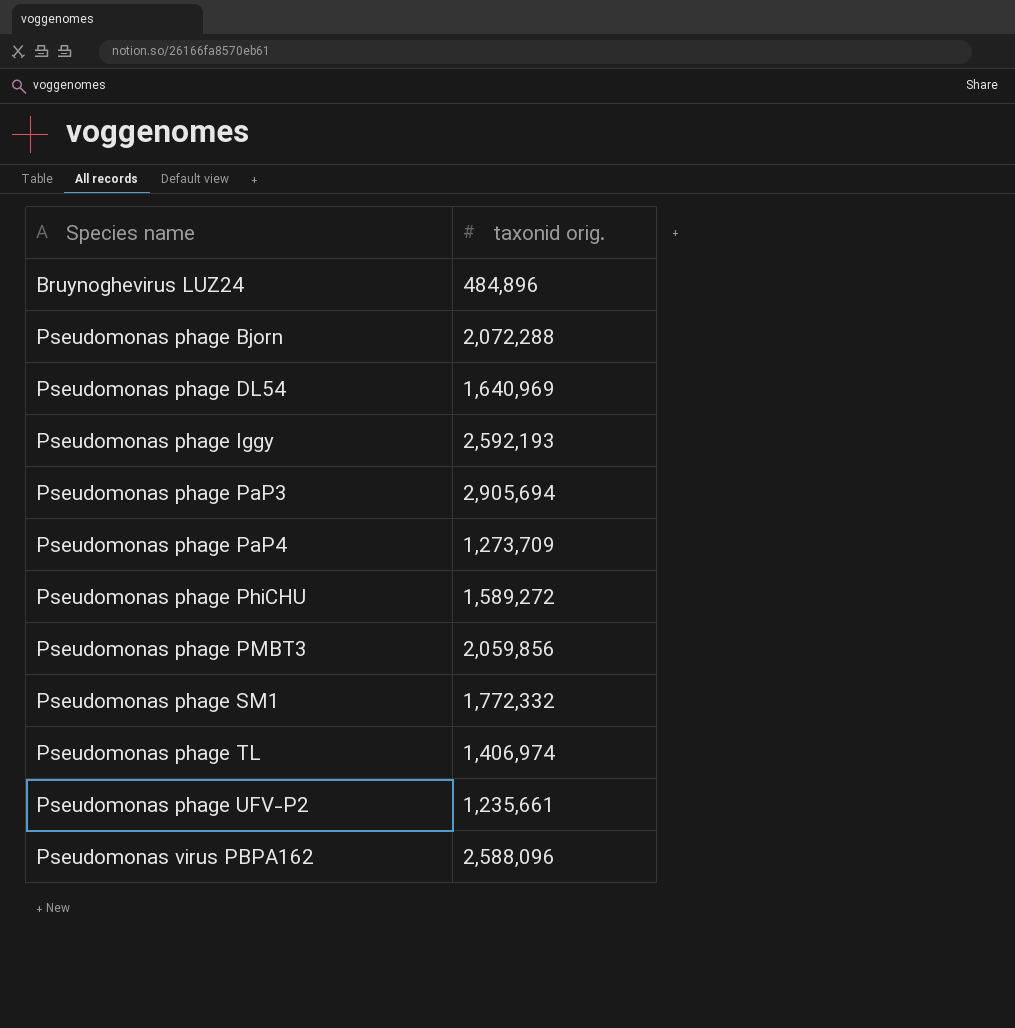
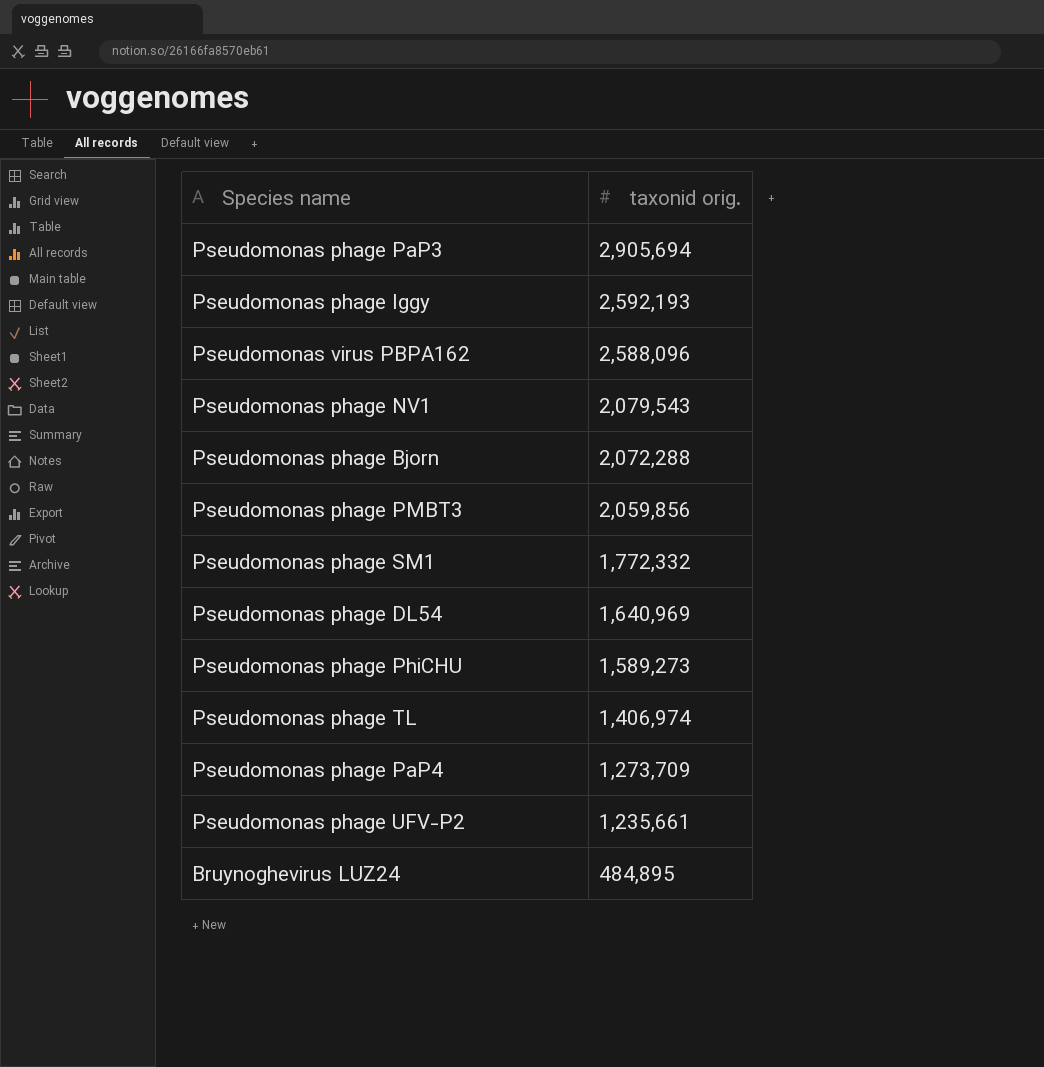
row order: Species name ascending -> taxonid orig. descending
row Pseudomonas phage NV1: none -> 2,079,543
Pseudomonas phage PhiCHU | taxonid orig.: 1,589,272 -> 1,589,273
Bruynoghevirus LUZ24 | taxonid orig.: 484,896 -> 484,895

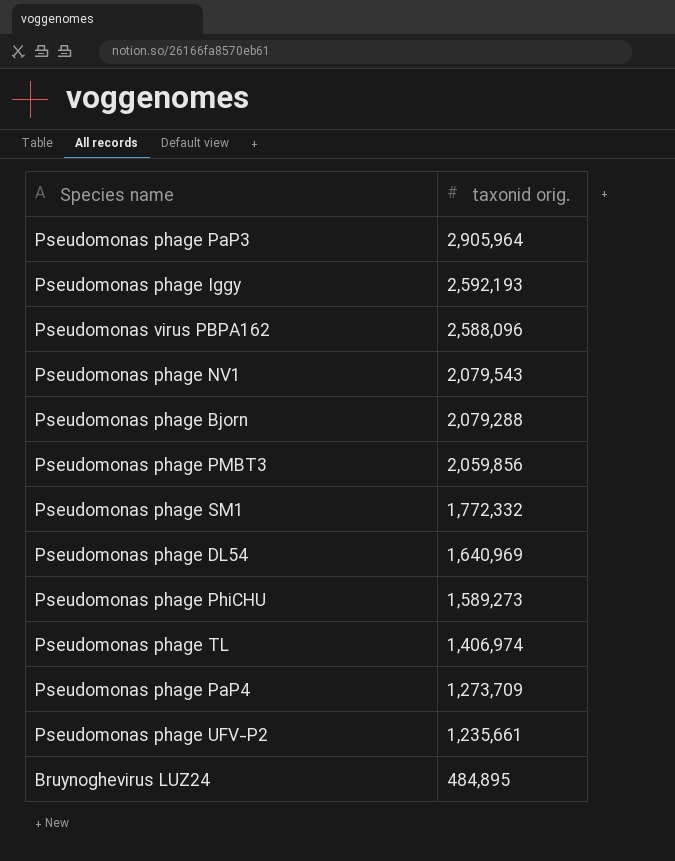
Pseudomonas phage PaP3 | taxonid orig.: 2,905,694 -> 2,905,964
Pseudomonas phage Bjorn | taxonid orig.: 2,072,288 -> 2,079,288

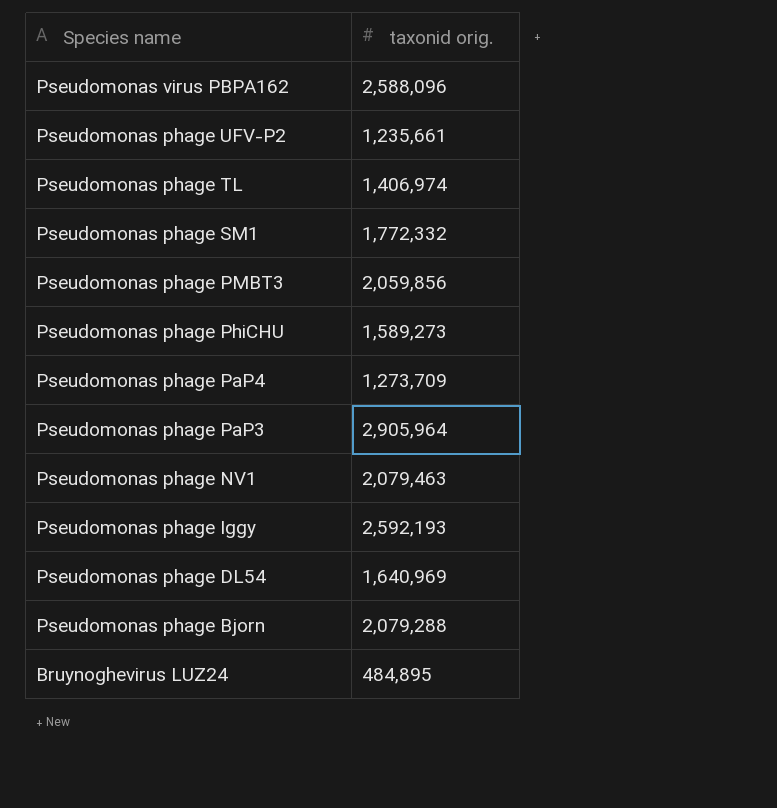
row order: taxonid orig. descending -> Species name descending
Pseudomonas phage NV1 | taxonid orig.: 2,079,543 -> 2,079,463

